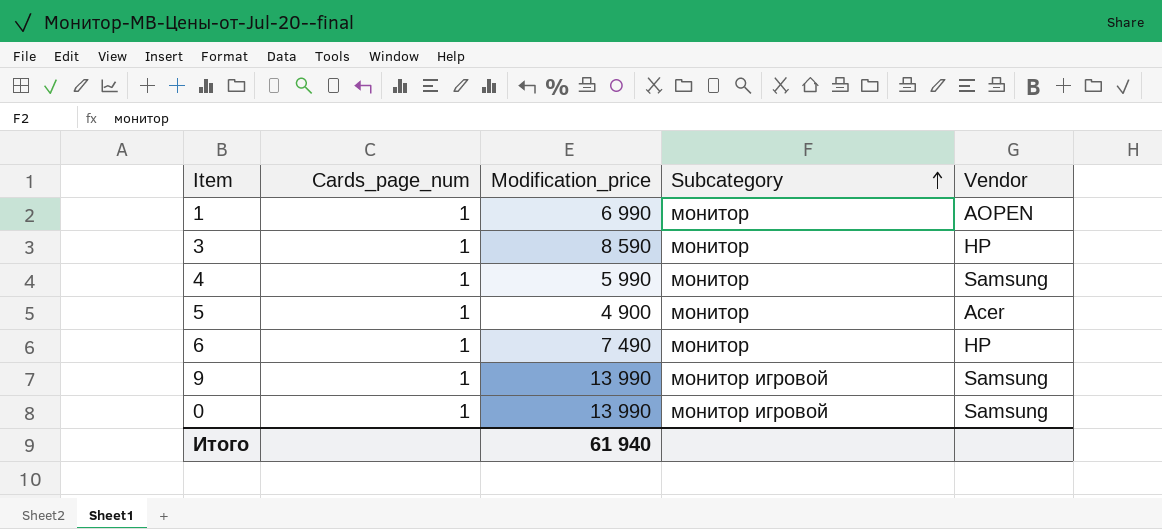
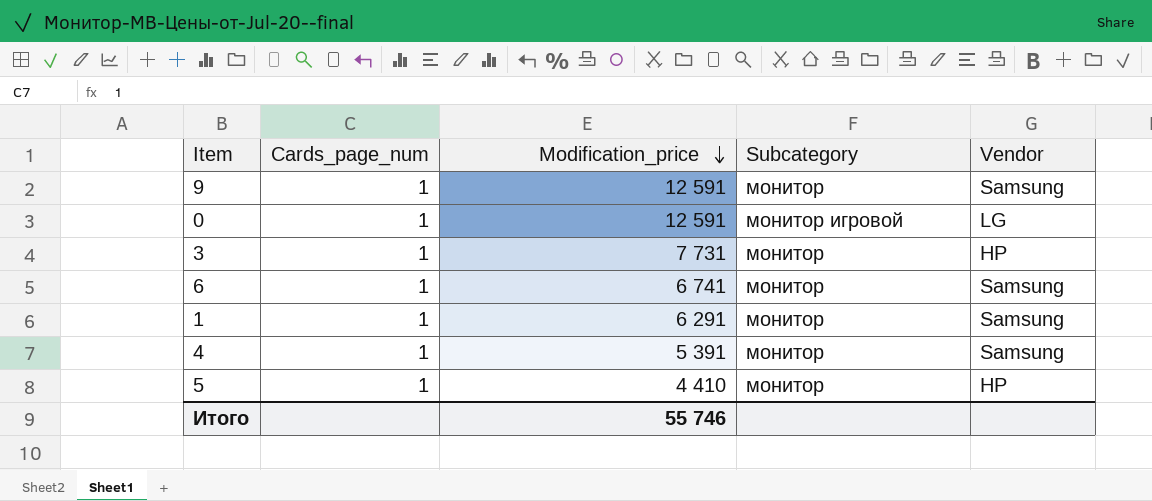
row order: Subcategory ascending -> Modification_price descending
9 | Modification_price: 13 990 -> 12 591
9 | Subcategory: монитор игровой -> монитор
0 | Modification_price: 13 990 -> 12 591
0 | Vendor: Samsung -> LG
3 | Modification_price: 8 590 -> 7 731
6 | Modification_price: 7 490 -> 6 741
6 | Vendor: HP -> Samsung
1 | Modification_price: 6 990 -> 6 291
1 | Vendor: AOPEN -> Samsung
4 | Modification_price: 5 990 -> 5 391
5 | Modification_price: 4 900 -> 4 410
5 | Vendor: Acer -> HP
Итого | Modification_price: 61 940 -> 55 746

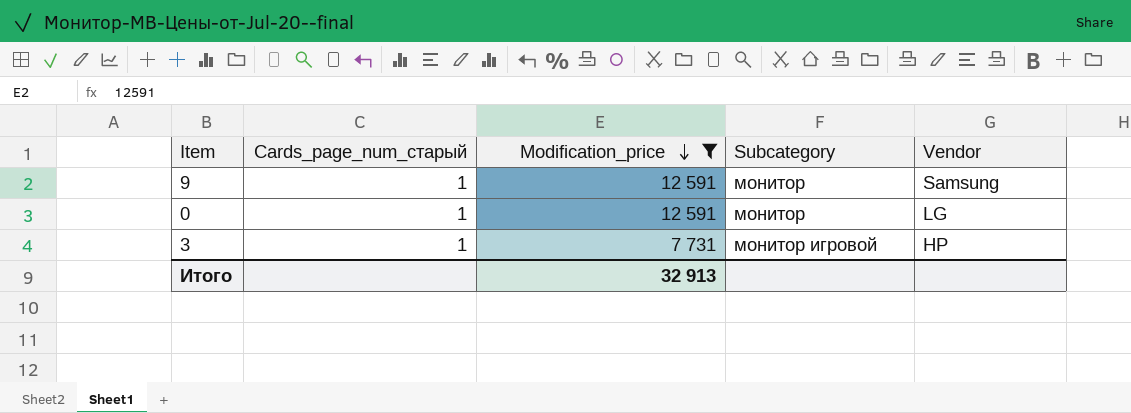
filter: none -> Modification_price >= 7 731
column name: Cards_page_num -> Cards_page_num_старый
0 | Subcategory: монитор игровой -> монитор
3 | Subcategory: монитор -> монитор игровой
Итого | Modification_price: 55 746 -> 32 913

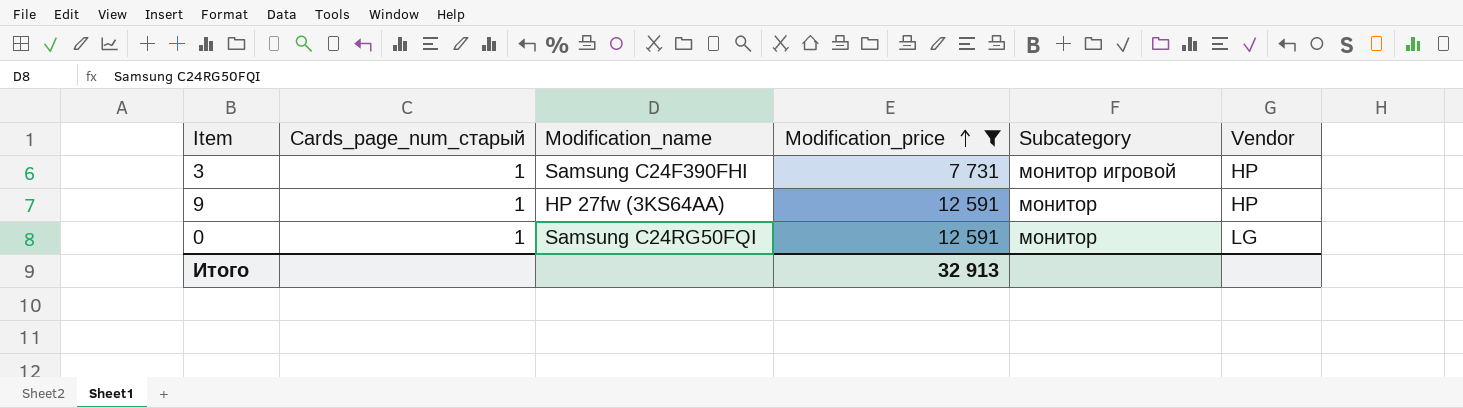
row order: Modification_price descending -> Modification_price ascending
column Modification_name | position: none -> 3
9 | Vendor: Samsung -> HP

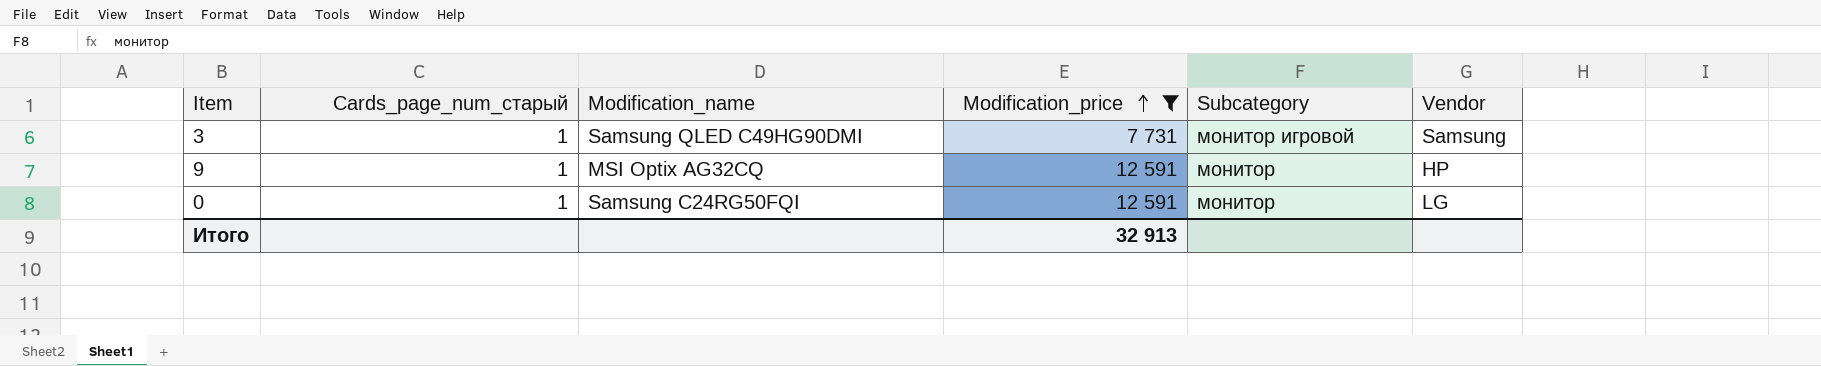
3 | Modification_name: Samsung C24F390FHI -> Samsung QLED C49HG90DMI
3 | Vendor: HP -> Samsung
9 | Modification_name: HP 27fw (3KS64AA) -> MSI Optix AG32CQ

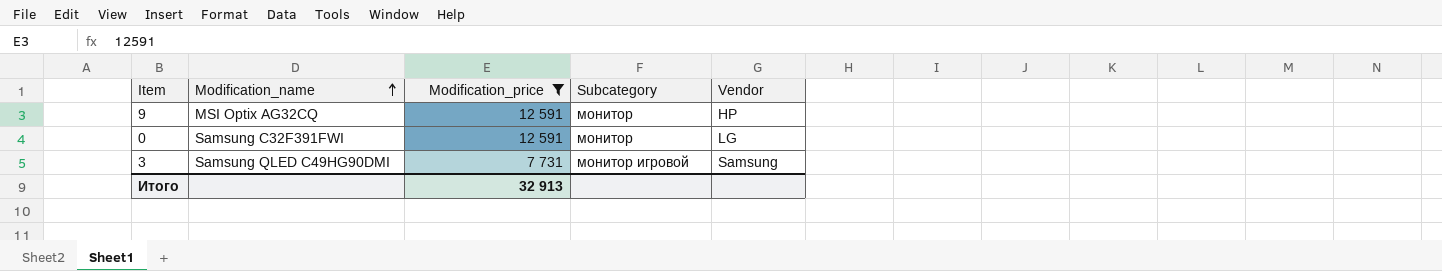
row order: Modification_price ascending -> Modification_name ascending
column Cards_page_num_старый | position: 2 -> none
0 | Modification_name: Samsung C24RG50FQI -> Samsung C32F391FWI

